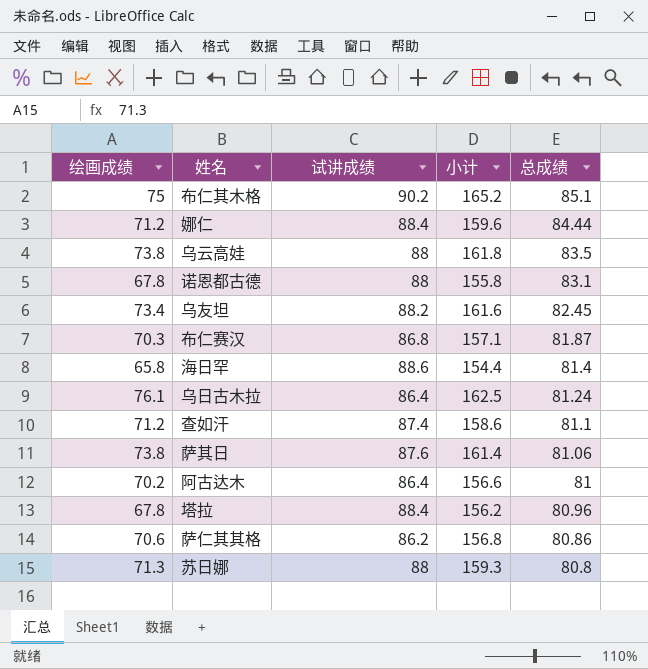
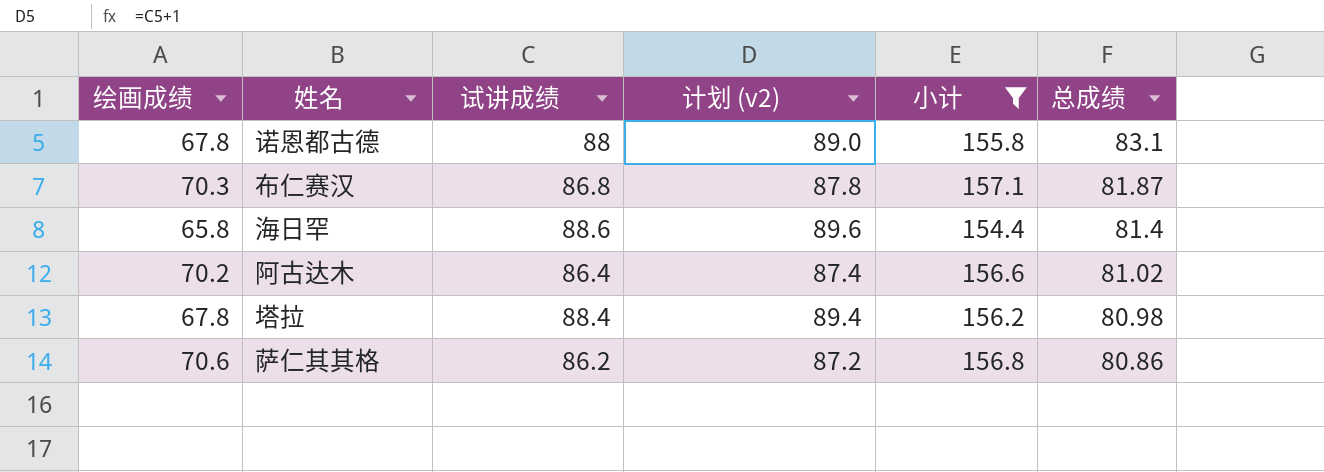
filter: none -> 小计 <= 157.1
column 计划 (v2) | formula: none -> [试讲成绩] + 1
阿古达木 | 总成绩: 81 -> 81.02
塔拉 | 总成绩: 80.96 -> 80.98

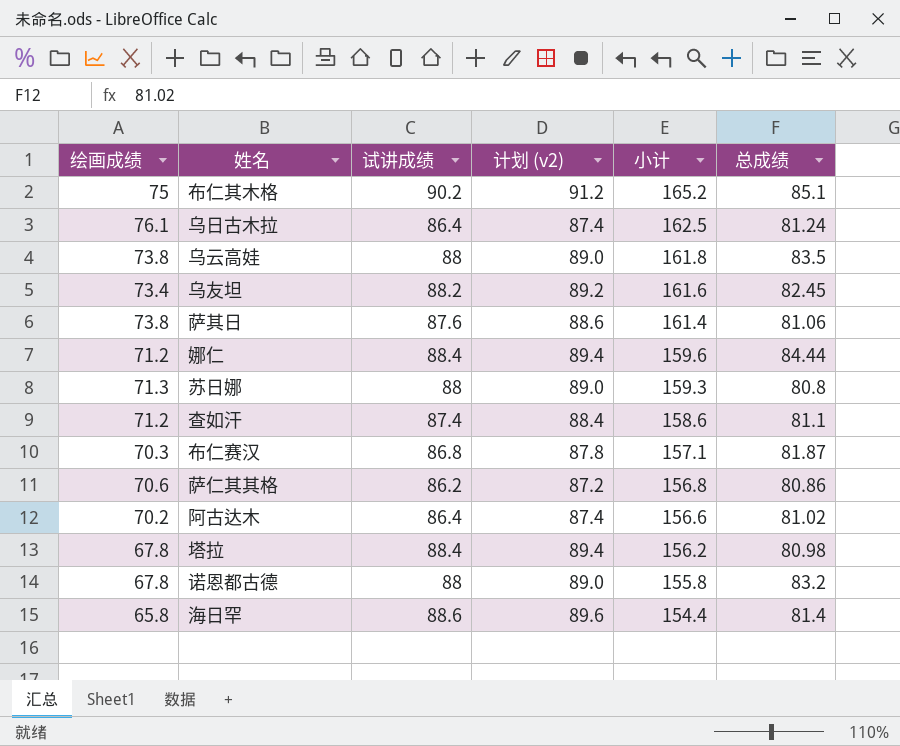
filter: 小计 <= 157.1 -> none
row order: 总成绩 descending -> 小计 descending
诺恩都古德 | 总成绩: 83.1 -> 83.2

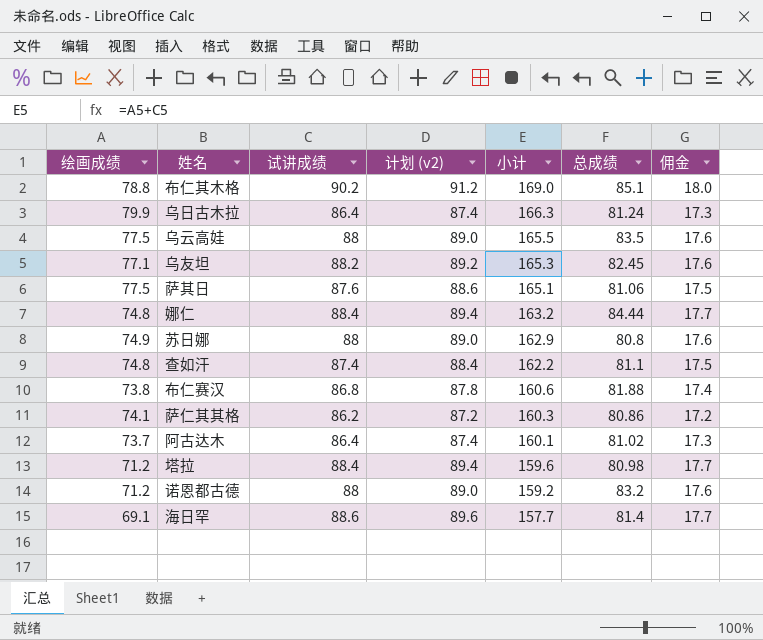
column 佣金 | formula: none -> [试讲成绩] * 0.2
布仁其木格 | 绘画成绩: 75 -> 78.8
布仁其木格 | 小计: 165.2 -> 169.0
乌日古木拉 | 绘画成绩: 76.1 -> 79.9
乌日古木拉 | 小计: 162.5 -> 166.3
乌云高娃 | 绘画成绩: 73.8 -> 77.5
乌云高娃 | 小计: 161.8 -> 165.5
乌友坦 | 绘画成绩: 73.4 -> 77.1
乌友坦 | 小计: 161.6 -> 165.3
萨其日 | 绘画成绩: 73.8 -> 77.5
萨其日 | 小计: 161.4 -> 165.1
娜仁 | 绘画成绩: 71.2 -> 74.8
娜仁 | 小计: 159.6 -> 163.2
苏日娜 | 绘画成绩: 71.3 -> 74.9
苏日娜 | 小计: 159.3 -> 162.9
查如汗 | 绘画成绩: 71.2 -> 74.8
查如汗 | 小计: 158.6 -> 162.2
布仁赛汉 | 绘画成绩: 70.3 -> 73.8
布仁赛汉 | 小计: 157.1 -> 160.6
布仁赛汉 | 总成绩: 81.87 -> 81.88
萨仁其其格 | 绘画成绩: 70.6 -> 74.1
萨仁其其格 | 小计: 156.8 -> 160.3
阿古达木 | 绘画成绩: 70.2 -> 73.7
阿古达木 | 小计: 156.6 -> 160.1
塔拉 | 绘画成绩: 67.8 -> 71.2
塔拉 | 小计: 156.2 -> 159.6
诺恩都古德 | 绘画成绩: 67.8 -> 71.2
诺恩都古德 | 小计: 155.8 -> 159.2
海日罕 | 绘画成绩: 65.8 -> 69.1
海日罕 | 小计: 154.4 -> 157.7

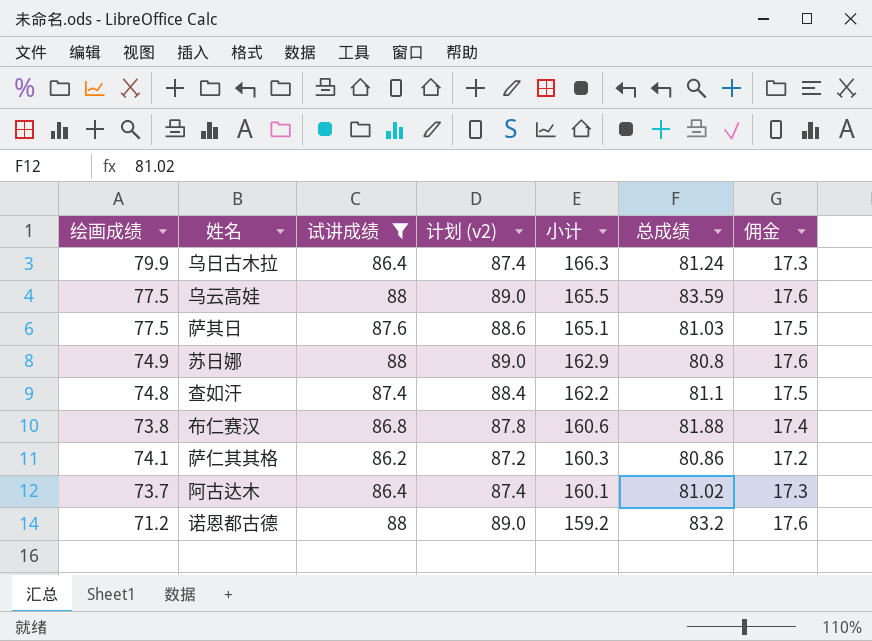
filter: none -> 试讲成绩 <= 88
乌云高娃 | 总成绩: 83.5 -> 83.59
萨其日 | 总成绩: 81.06 -> 81.03

